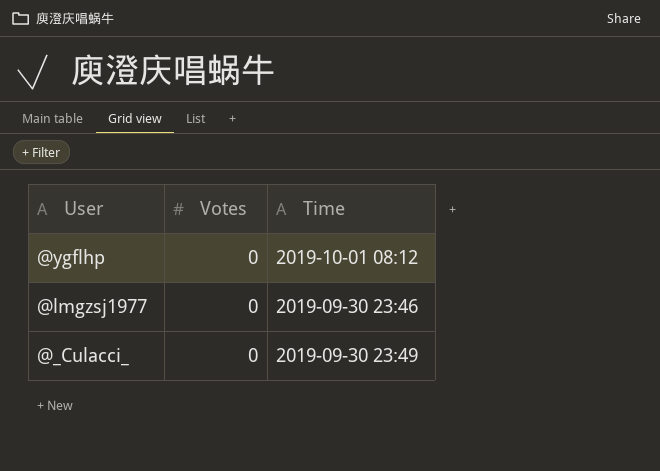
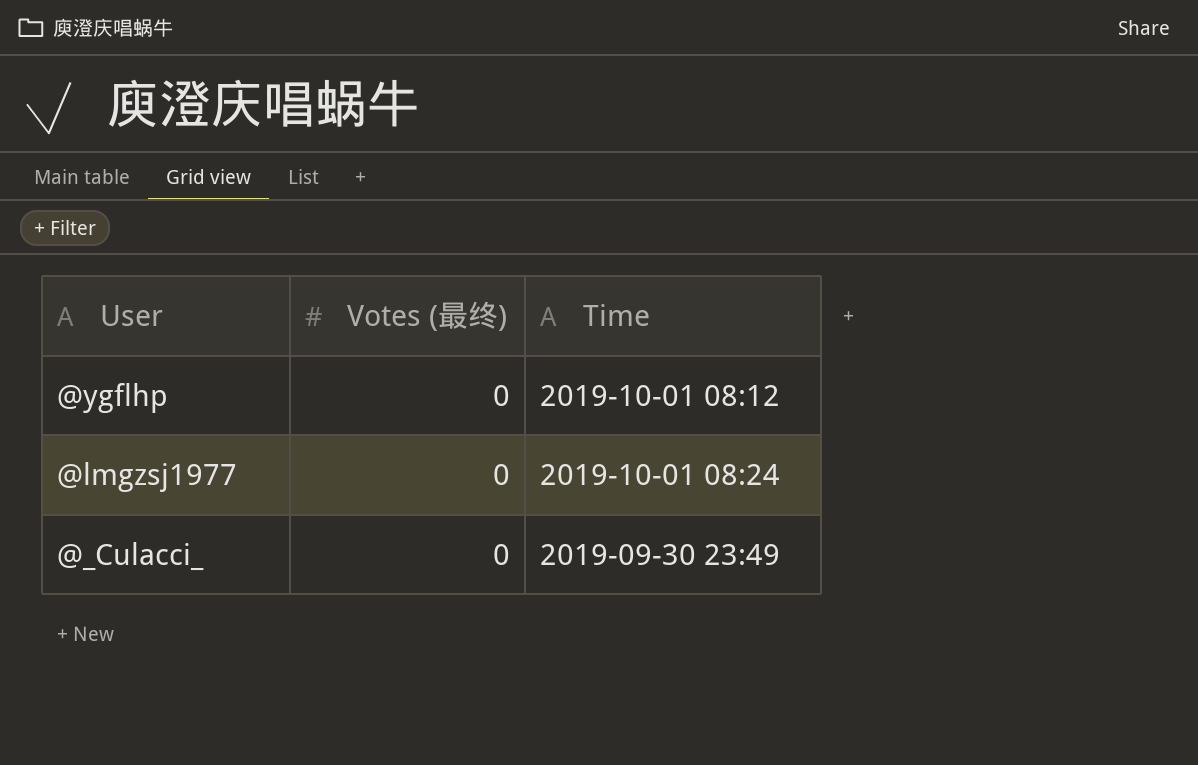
column name: Votes -> Votes (最终)
@lmgzsj1977 | Time: 2019-09-30 23:46 -> 2019-10-01 08:24

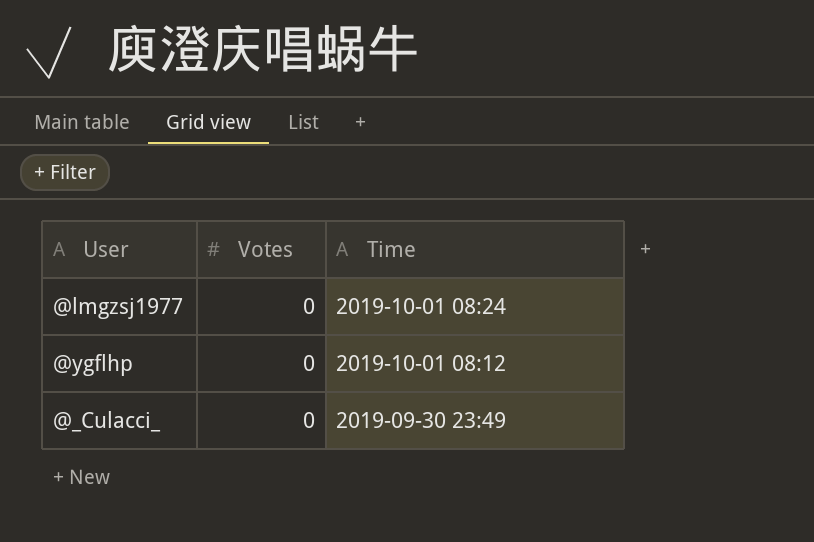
row order: User descending -> Time descending
column name: Votes (最终) -> Votes

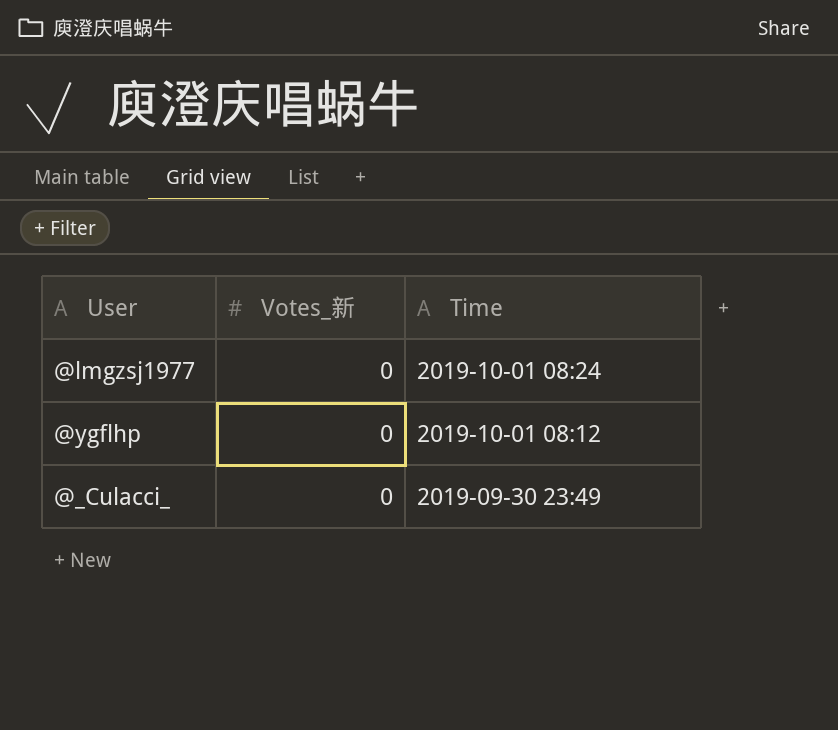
column name: Votes -> Votes_新

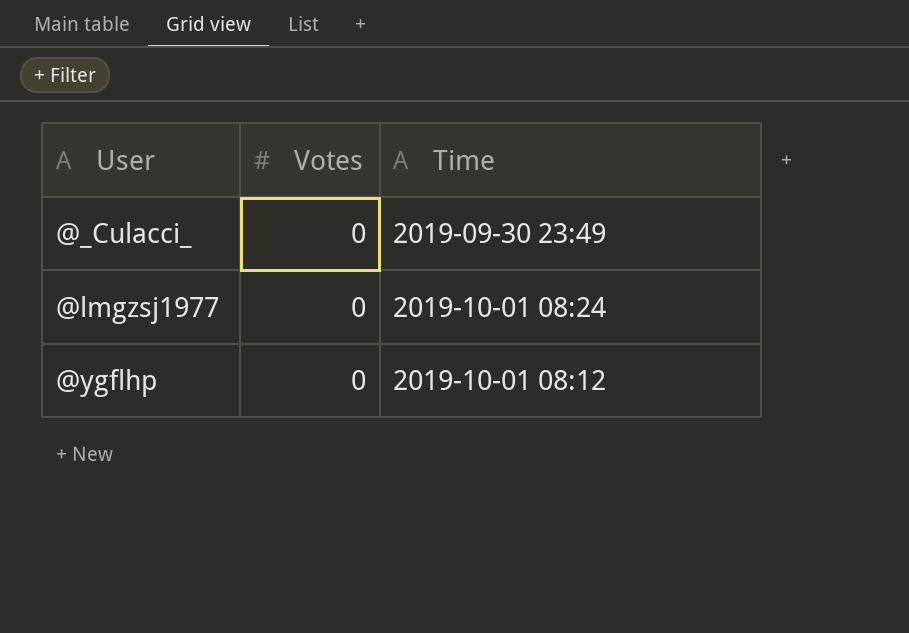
row order: Time descending -> User ascending
column name: Votes_新 -> Votes

